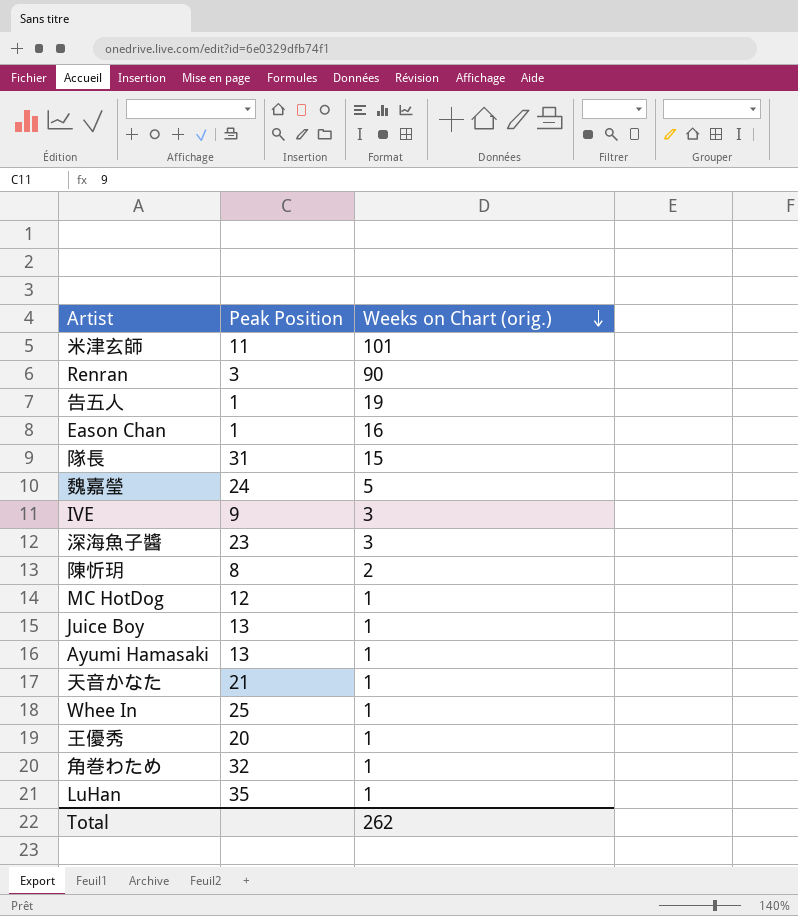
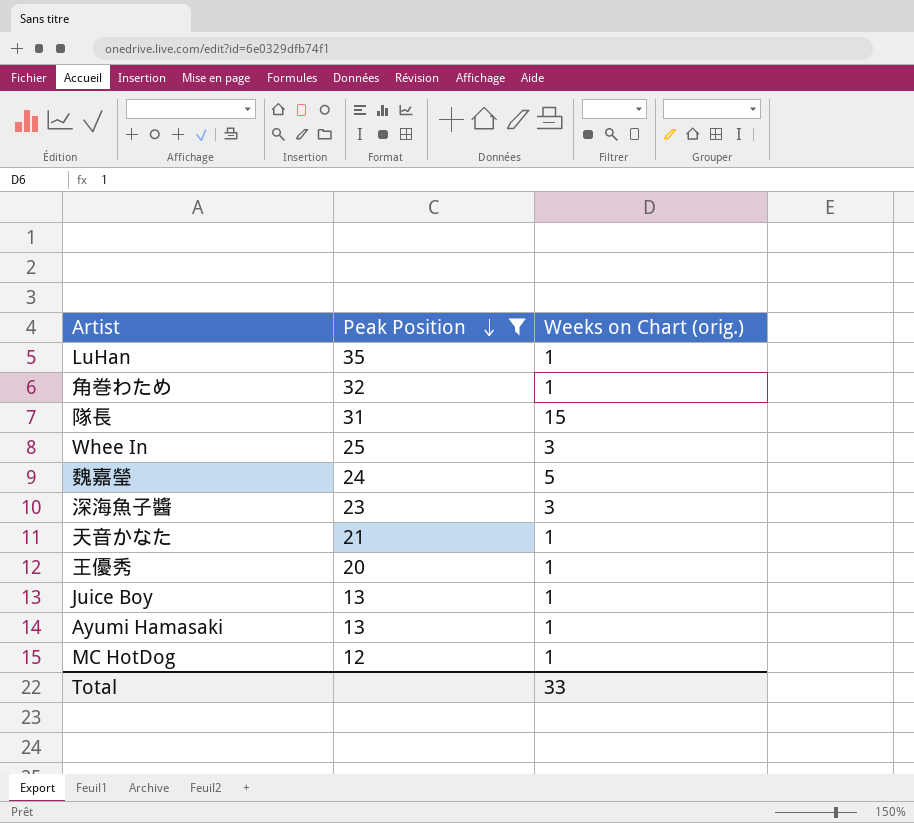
filter: none -> Peak Position >= 12
row order: Weeks on Chart (orig.) descending -> Peak Position descending
Whee In | Weeks on Chart (orig.): 1 -> 3
Total | Weeks on Chart (orig.): 262 -> 33

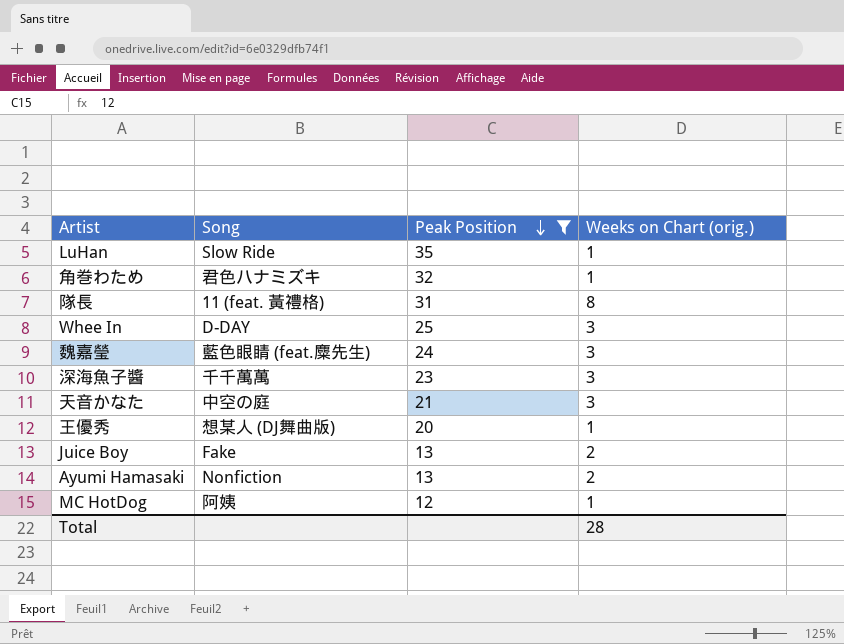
column Song | position: none -> 2
隊長 | Weeks on Chart (orig.): 15 -> 8
魏嘉瑩 | Weeks on Chart (orig.): 5 -> 3
天音かなた | Weeks on Chart (orig.): 1 -> 3
Juice Boy | Weeks on Chart (orig.): 1 -> 2
Ayumi Hamasaki | Weeks on Chart (orig.): 1 -> 2
Total | Weeks on Chart (orig.): 33 -> 28

